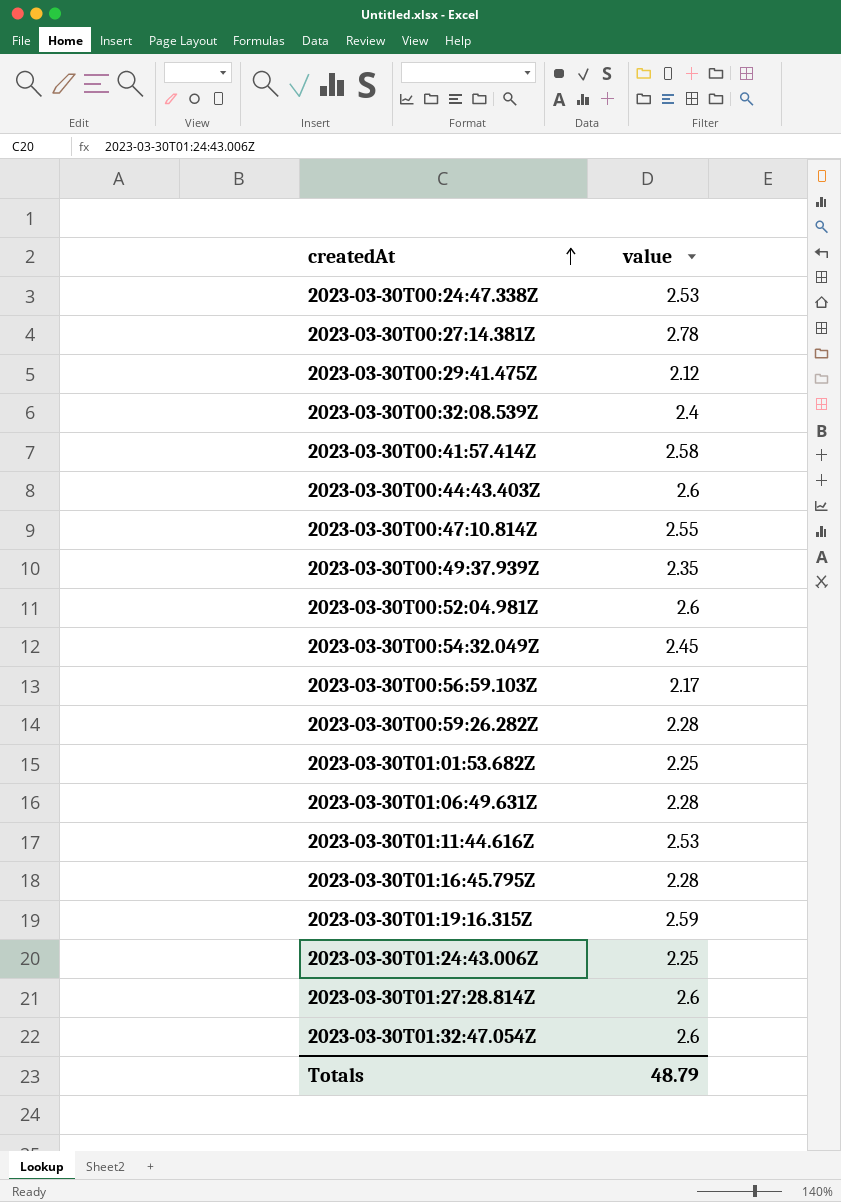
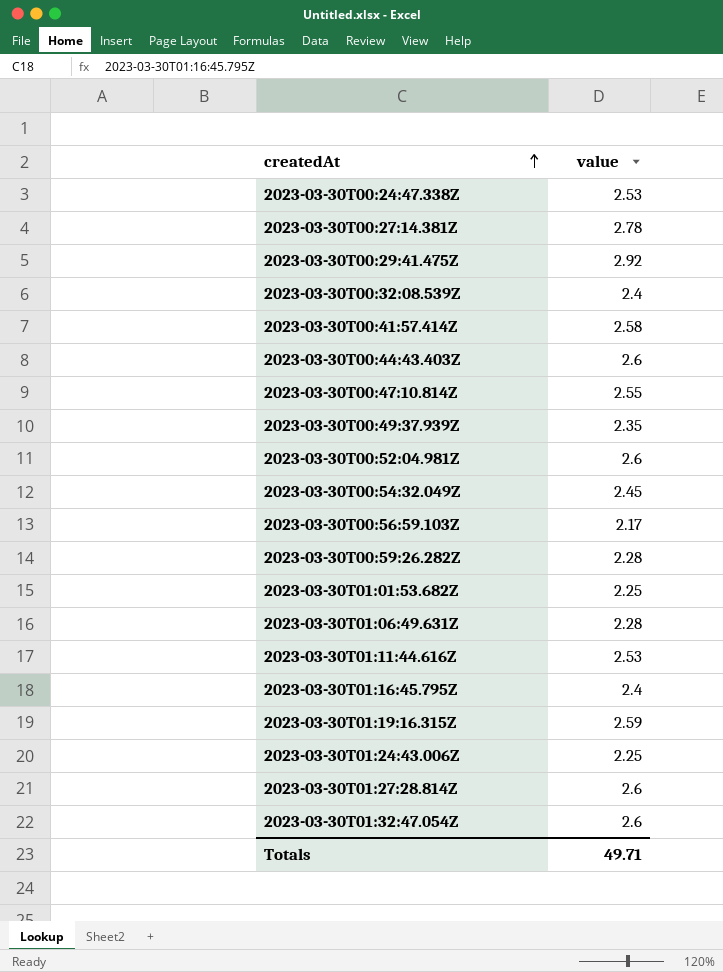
2023-03-30T00:29:41.475Z | value: 2.12 -> 2.92
2023-03-30T01:16:45.795Z | value: 2.28 -> 2.4
Totals | value: 48.79 -> 49.71

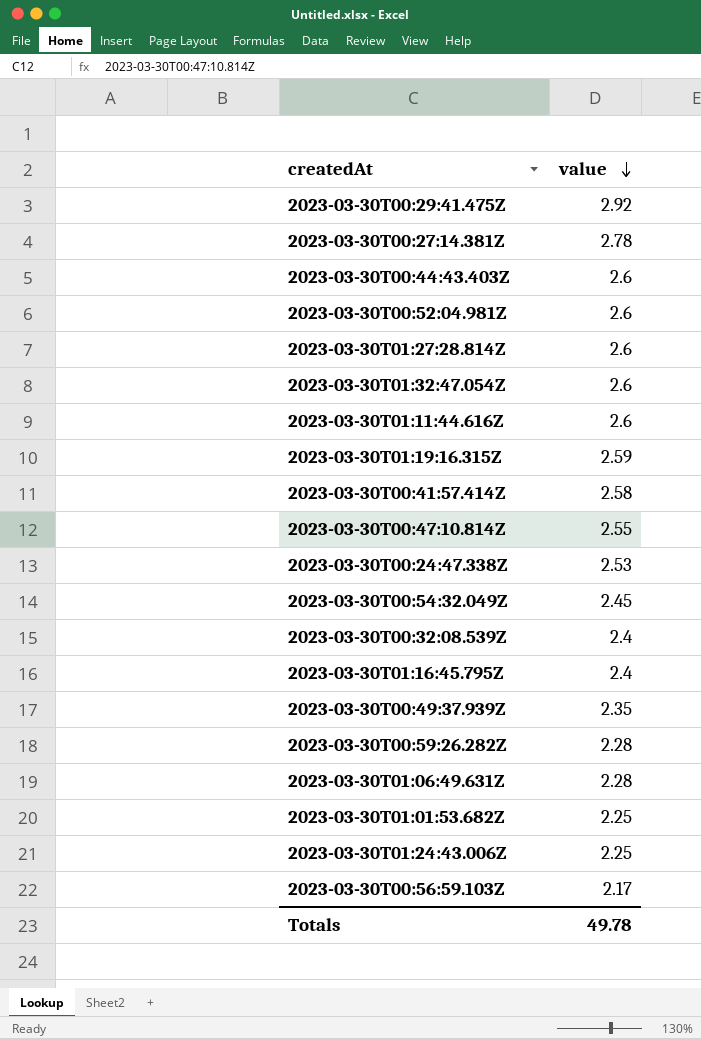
row order: createdAt ascending -> value descending
2023-03-30T01:11:44.616Z | value: 2.53 -> 2.6
Totals | value: 49.71 -> 49.78

